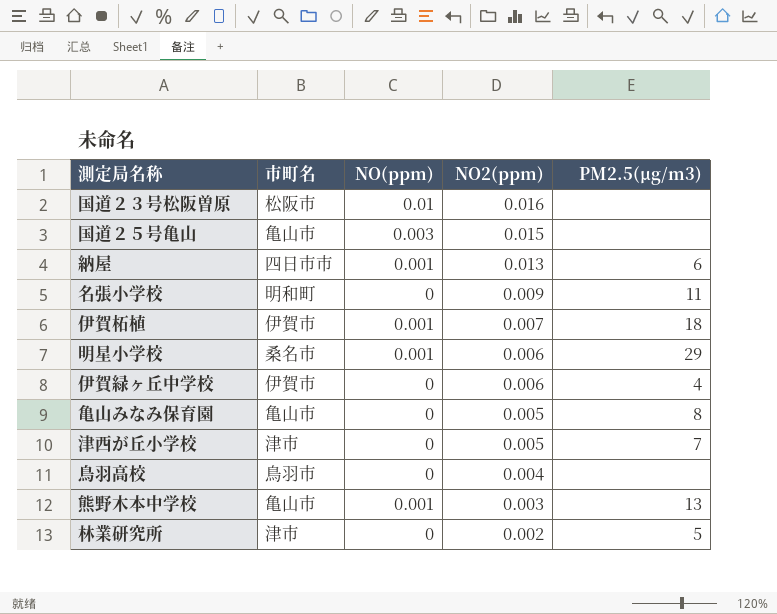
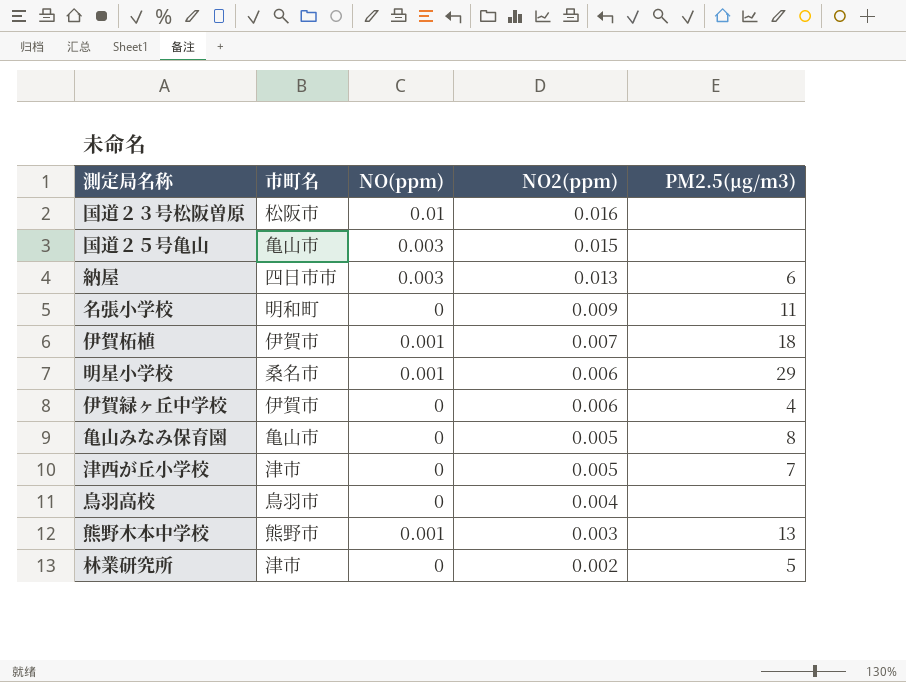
納屋 | NO(ppm): 0.001 -> 0.003
熊野木本中学校 | 市町名: 亀山市 -> 熊野市

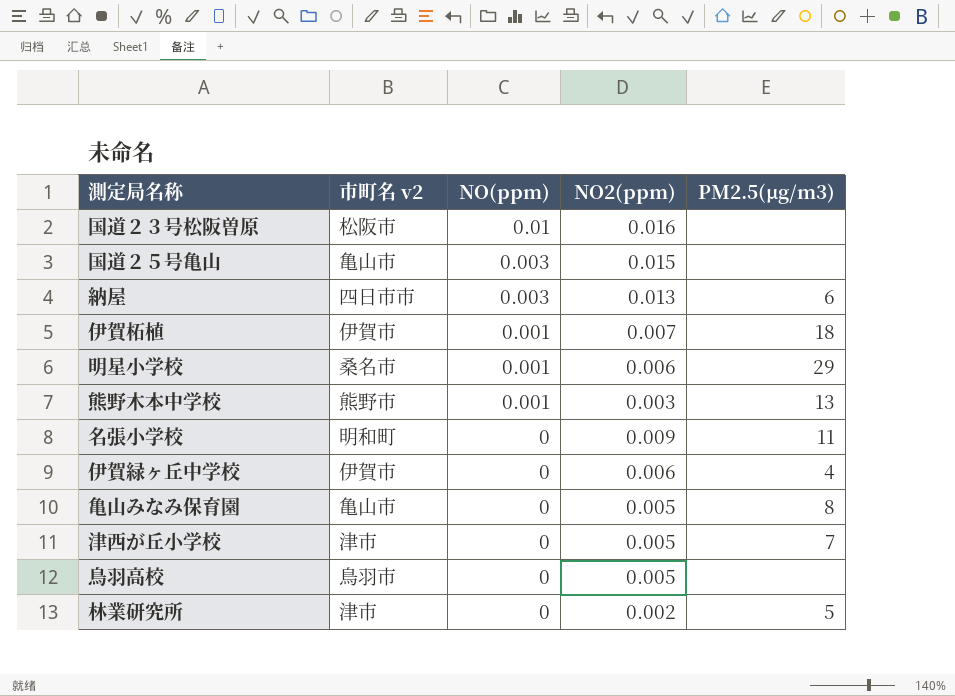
row order: NO2(ppm) descending -> NO(ppm) descending
column name: 市町名 -> 市町名 v2
鳥羽高校 | NO2(ppm): 0.004 -> 0.005

